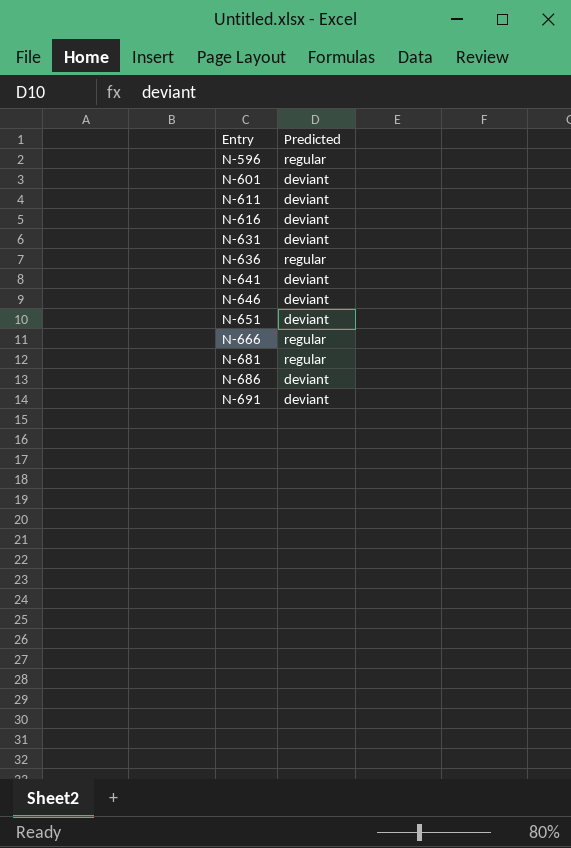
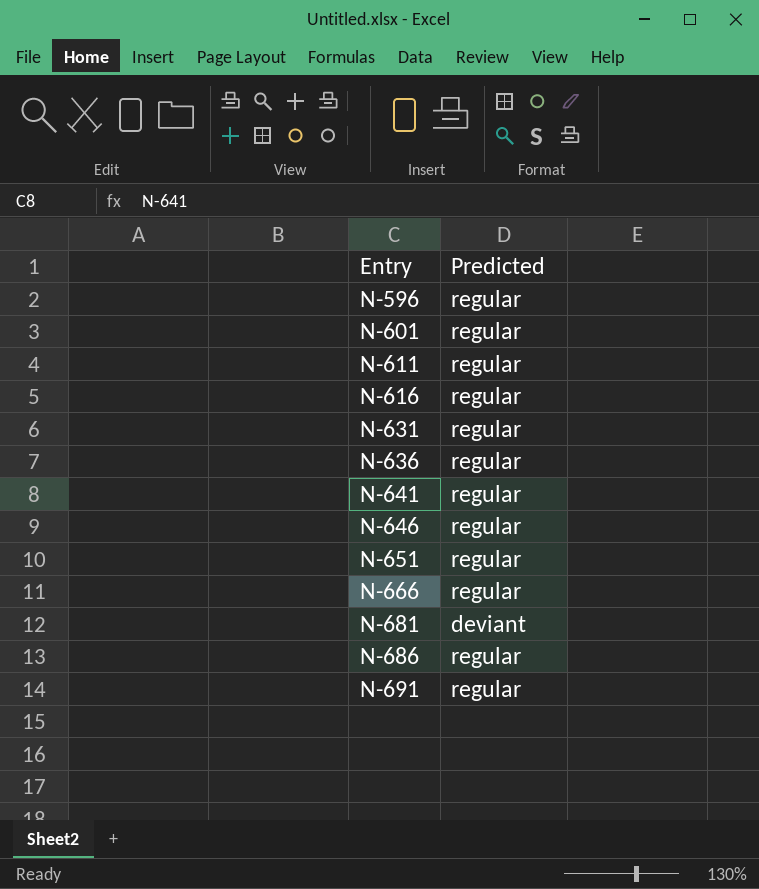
N-601 | Predicted: deviant -> regular
N-611 | Predicted: deviant -> regular
N-616 | Predicted: deviant -> regular
N-631 | Predicted: deviant -> regular
N-641 | Predicted: deviant -> regular
N-646 | Predicted: deviant -> regular
N-651 | Predicted: deviant -> regular
N-681 | Predicted: regular -> deviant
N-686 | Predicted: deviant -> regular
N-691 | Predicted: deviant -> regular

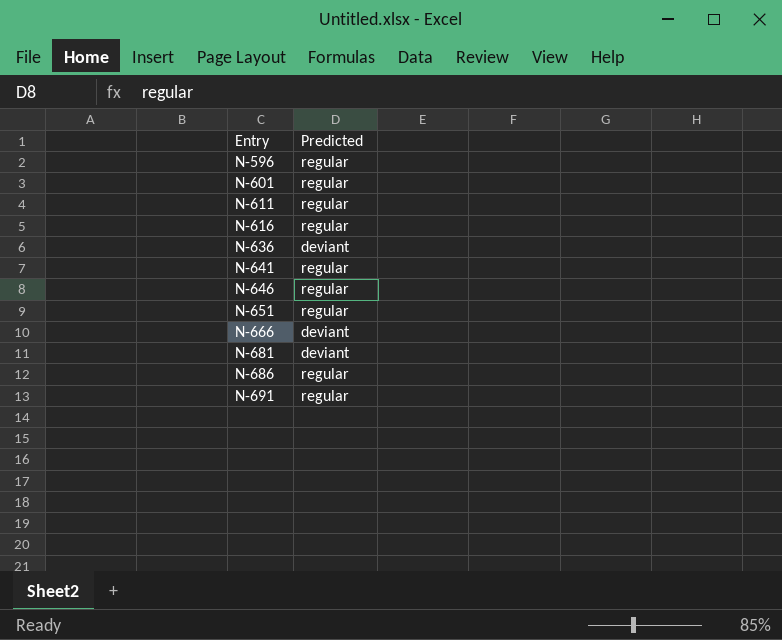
row N-631: regular -> none
N-636 | Predicted: regular -> deviant
N-666 | Predicted: regular -> deviant

